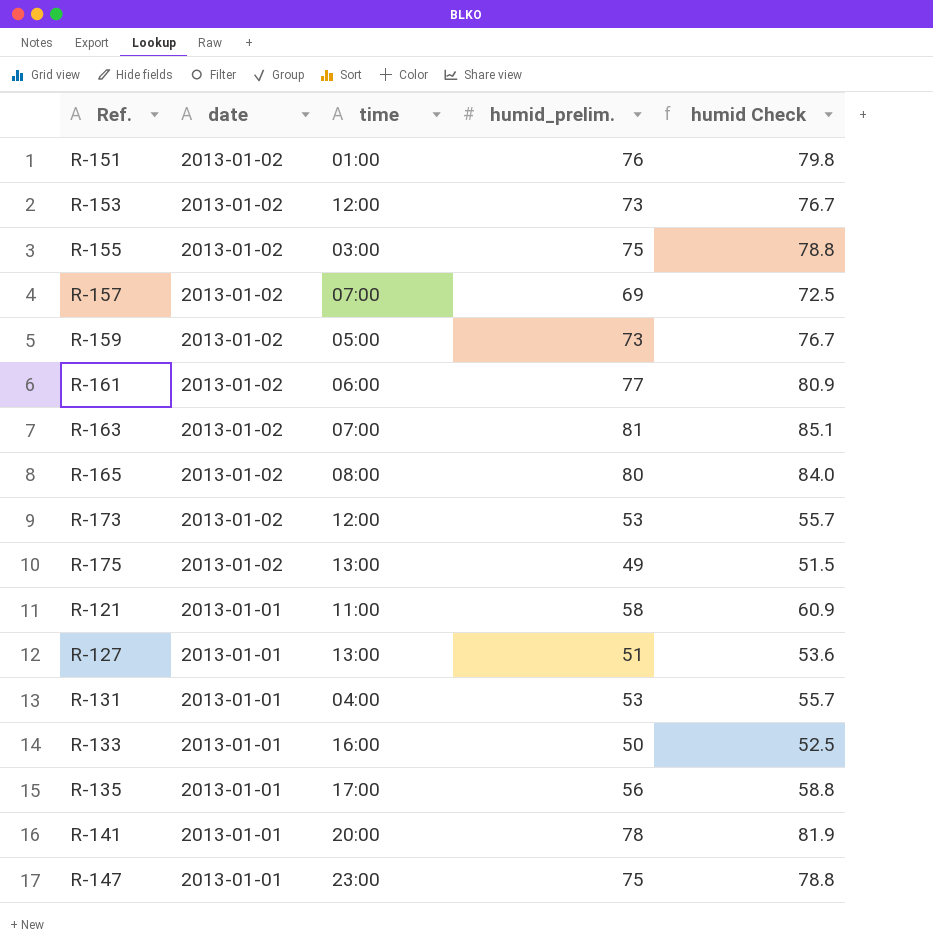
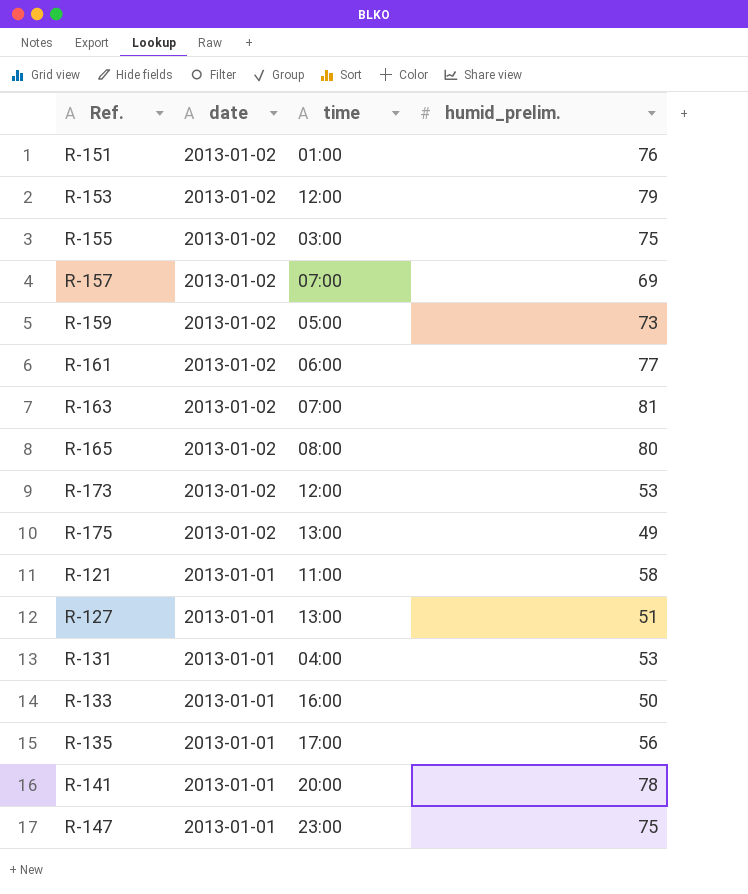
column humid Check | formula: [humid_prelim.] * 1.05 -> none
R-153 | humid_prelim.: 73 -> 79

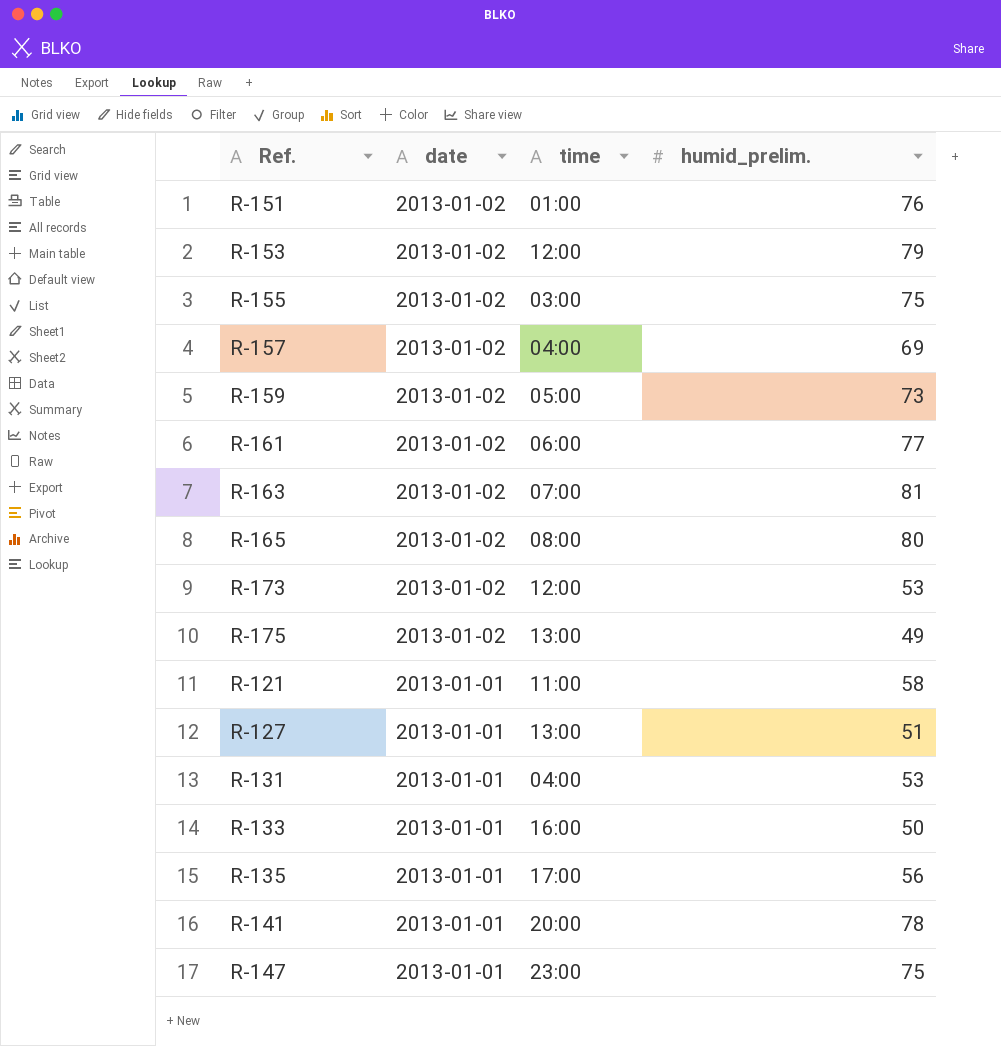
R-157 | time: 07:00 -> 04:00

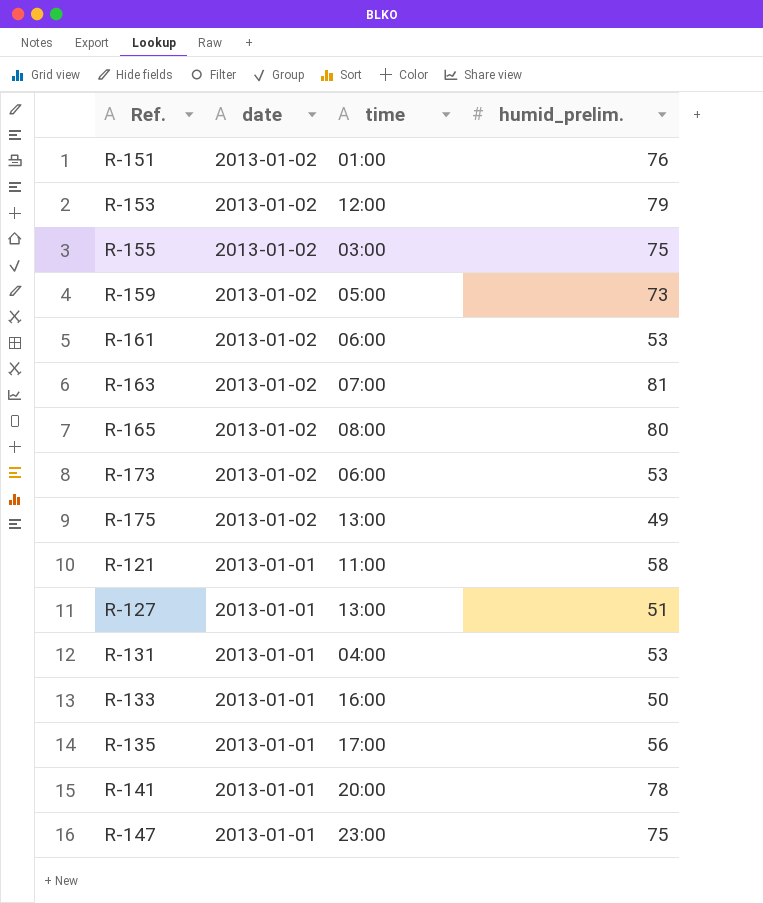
row R-157: 2013-01-02 | 04:00 | 69 -> none
R-161 | humid_prelim.: 77 -> 53
R-173 | time: 12:00 -> 06:00

